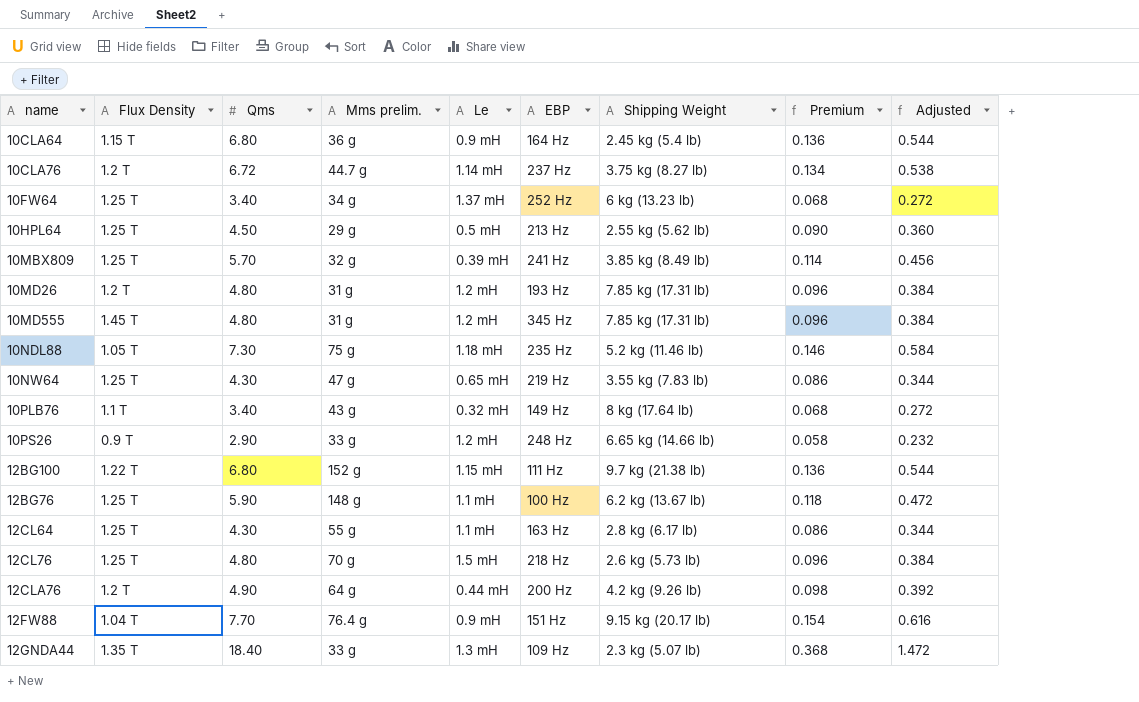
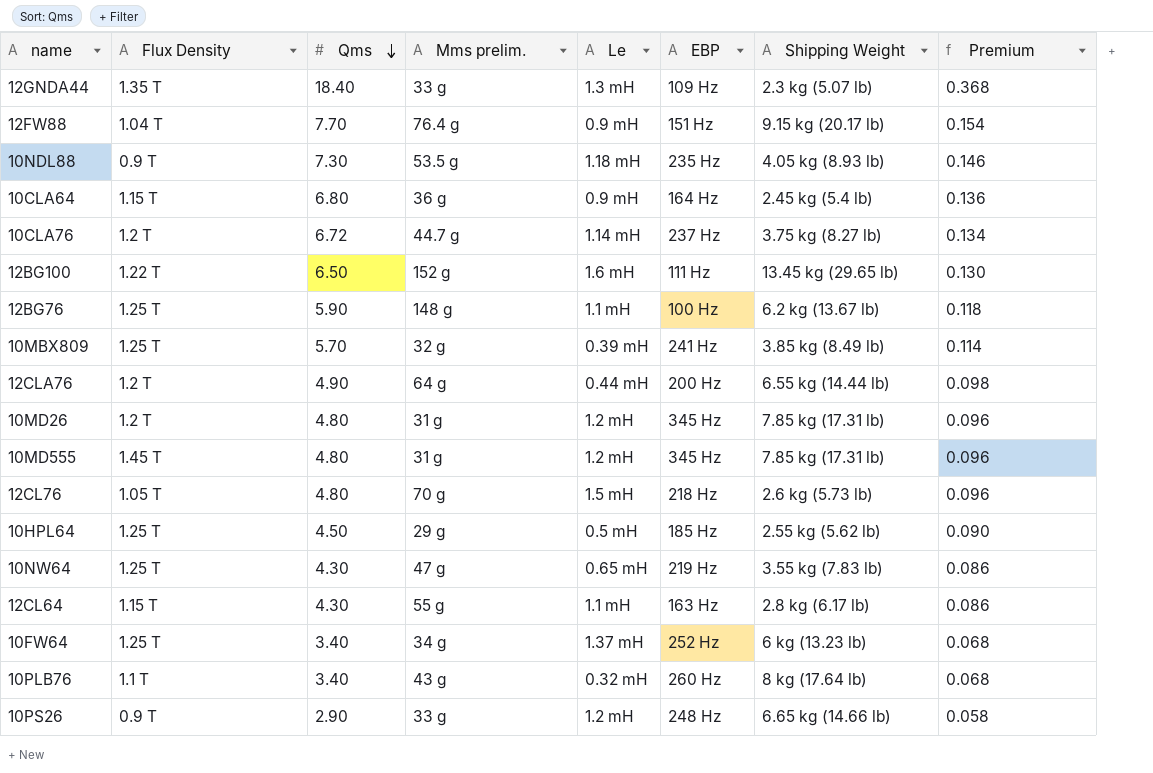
row order: none -> Qms descending
column Adjusted | formula: [Qms] * 0.08 -> none
10NDL88 | Flux Density: 1.05 T -> 0.9 T
10NDL88 | Mms prelim.: 75 g -> 53.5 g
10NDL88 | Shipping Weight: 5.2 kg (11.46 lb) -> 4.05 kg (8.93 lb)
12BG100 | Qms: 6.80 -> 6.50
12BG100 | Le: 1.15 mH -> 1.6 mH
12BG100 | Shipping Weight: 9.7 kg (21.38 lb) -> 13.45 kg (29.65 lb)
12BG100 | Premium: 0.136 -> 0.130
12CLA76 | Shipping Weight: 4.2 kg (9.26 lb) -> 6.55 kg (14.44 lb)
10MD26 | EBP: 193 Hz -> 345 Hz
12CL76 | Flux Density: 1.25 T -> 1.05 T
10HPL64 | EBP: 213 Hz -> 185 Hz
12CL64 | Flux Density: 1.25 T -> 1.15 T
10PLB76 | EBP: 149 Hz -> 260 Hz

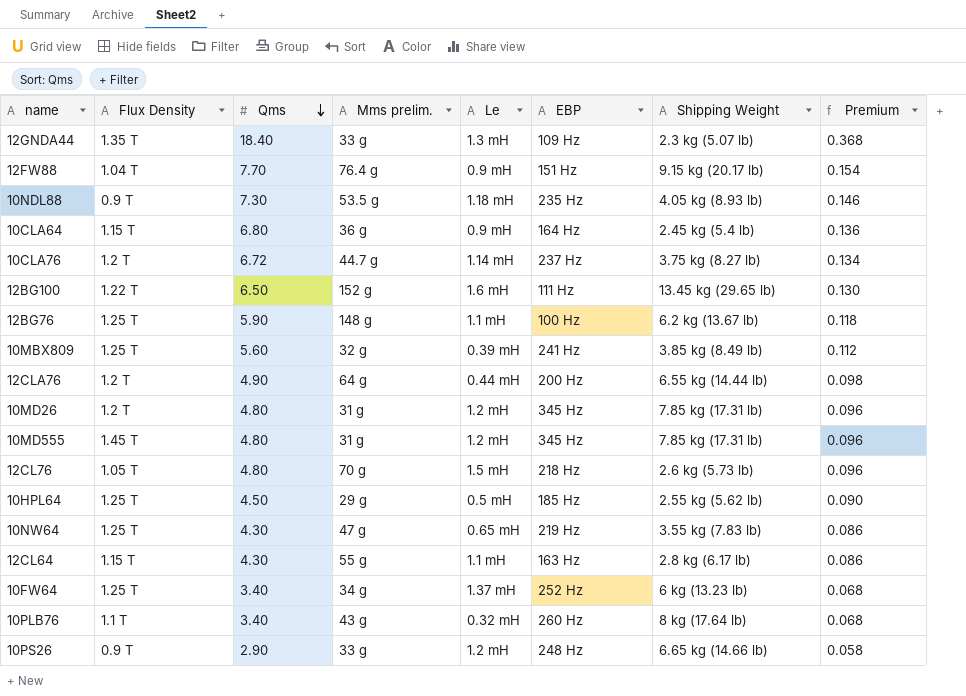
10MBX809 | Qms: 5.70 -> 5.60
10MBX809 | Premium: 0.114 -> 0.112

